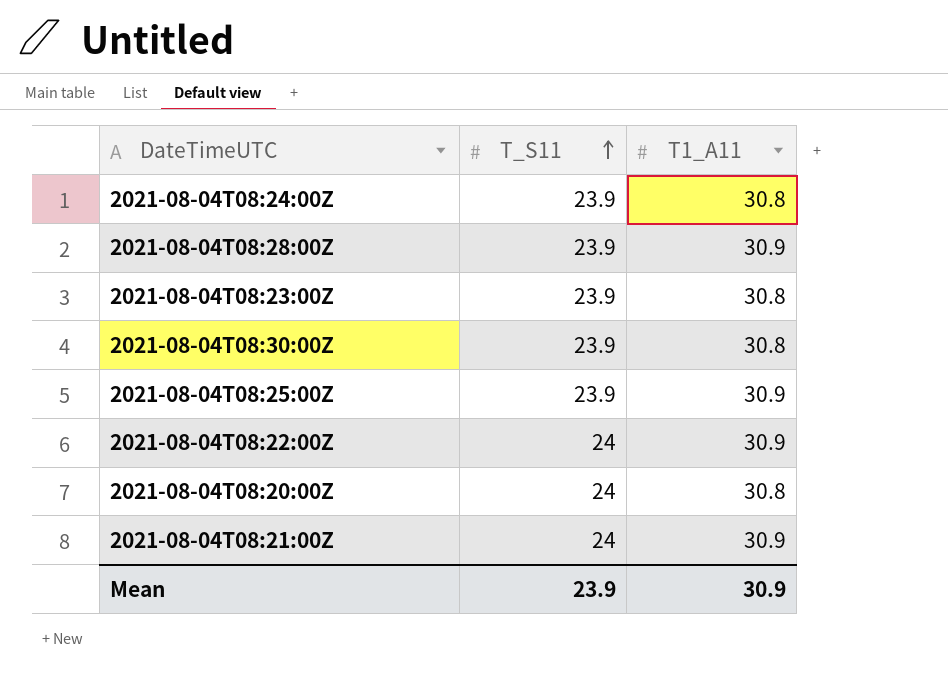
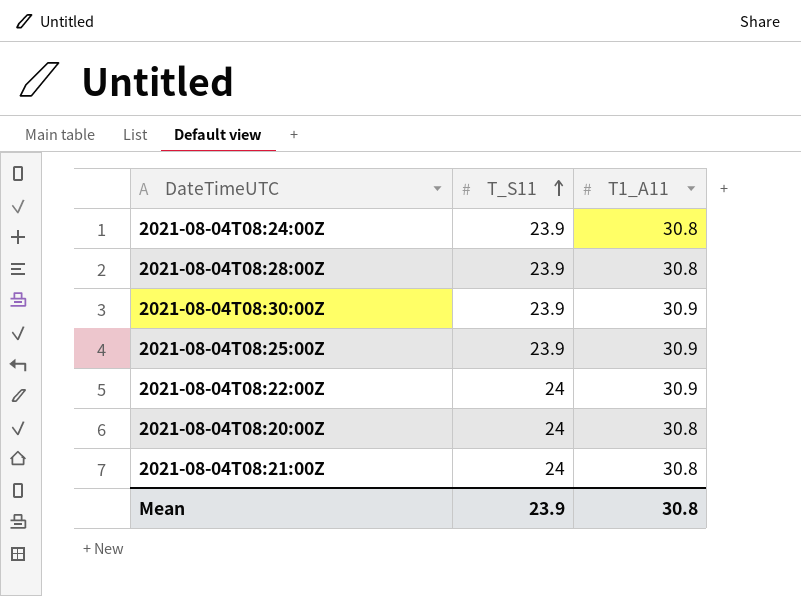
row 2021-08-04T08:23:00Z: 23.9 | 30.8 -> none
2021-08-04T08:28:00Z | T1_A11: 30.9 -> 30.8
2021-08-04T08:30:00Z | T1_A11: 30.8 -> 30.9
2021-08-04T08:21:00Z | T1_A11: 30.9 -> 30.8
Mean | T1_A11: 30.9 -> 30.8

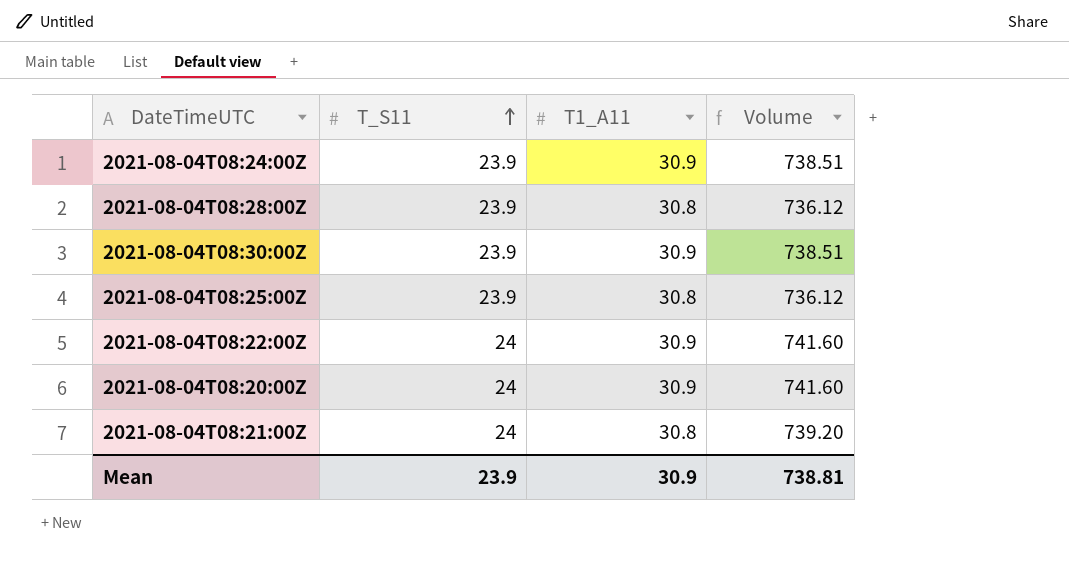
column Volume | formula: none -> [T_S11] * [T1_A11]
2021-08-04T08:24:00Z | T1_A11: 30.8 -> 30.9
2021-08-04T08:25:00Z | T1_A11: 30.9 -> 30.8
2021-08-04T08:20:00Z | T1_A11: 30.8 -> 30.9
Mean | T1_A11: 30.8 -> 30.9

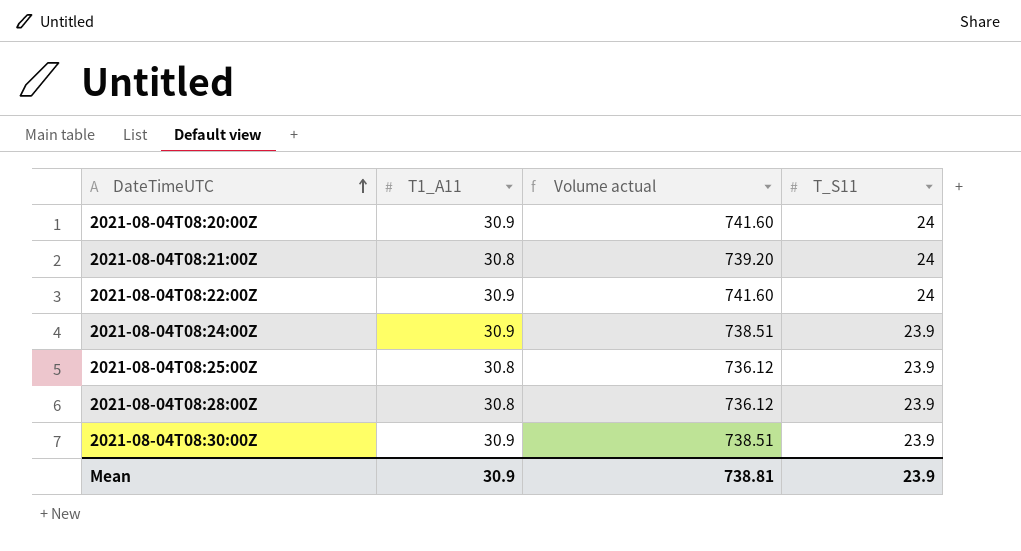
row order: T_S11 ascending -> DateTimeUTC ascending
column name: Volume -> Volume actual
column T_S11 | position: 2 -> 4

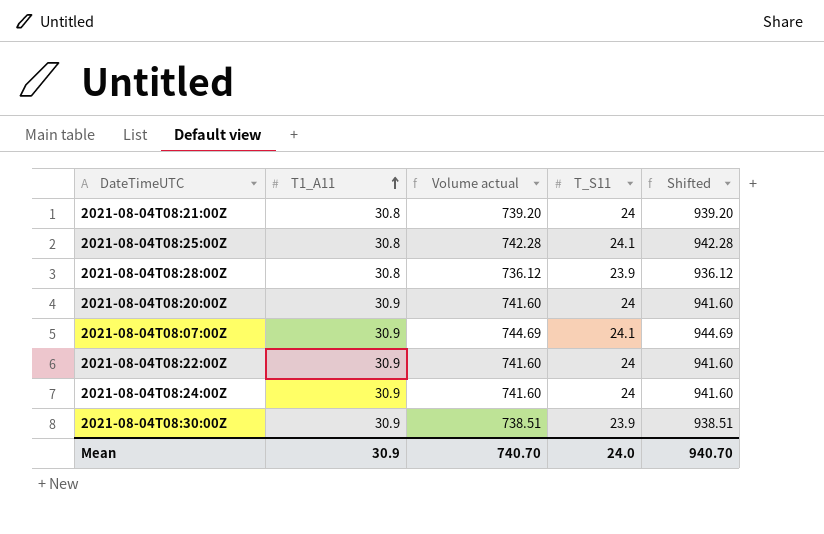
row order: DateTimeUTC ascending -> T1_A11 ascending
column Shifted | formula: none -> [Volume actual] + 200
2021-08-04T08:25:00Z | Volume actual: 736.12 -> 742.28
2021-08-04T08:25:00Z | T_S11: 23.9 -> 24.1
row 2021-08-04T08:07:00Z: none -> 30.9 | 744.69 | 24.1 | 944.69
2021-08-04T08:24:00Z | Volume actual: 738.51 -> 741.60
2021-08-04T08:24:00Z | T_S11: 23.9 -> 24
Mean | Volume actual: 738.81 -> 740.70
Mean | T_S11: 23.9 -> 24.0

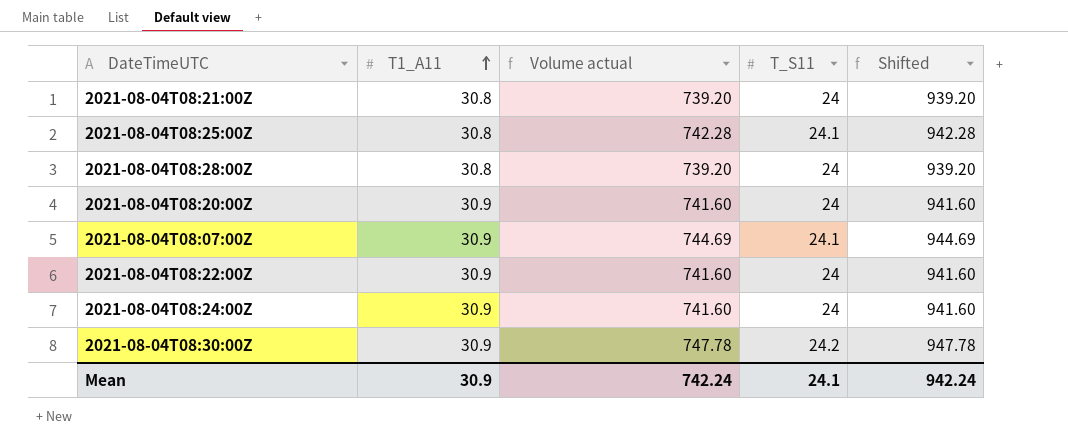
2021-08-04T08:28:00Z | Volume actual: 736.12 -> 739.20
2021-08-04T08:28:00Z | T_S11: 23.9 -> 24
2021-08-04T08:28:00Z | Shifted: 936.12 -> 939.20
2021-08-04T08:30:00Z | Volume actual: 738.51 -> 747.78
2021-08-04T08:30:00Z | T_S11: 23.9 -> 24.2
2021-08-04T08:30:00Z | Shifted: 938.51 -> 947.78
Mean | Volume actual: 740.70 -> 742.24
Mean | T_S11: 24.0 -> 24.1
Mean | Shifted: 940.70 -> 942.24

